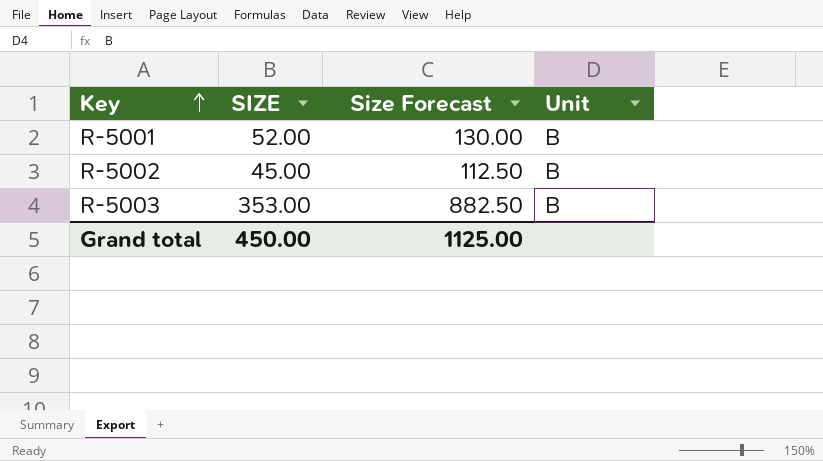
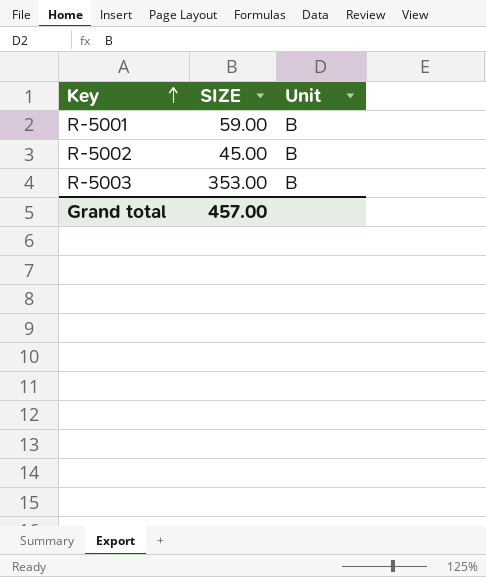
column Size Forecast | formula: [SIZE] * 2.5 -> none
R-5001 | SIZE: 52.00 -> 59.00
Grand total | SIZE: 450.00 -> 457.00

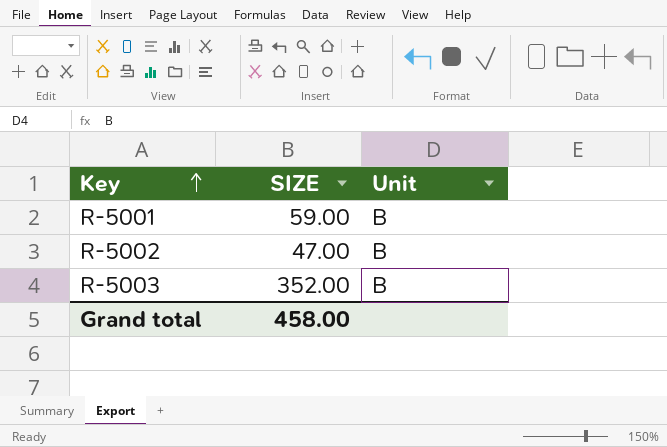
R-5002 | SIZE: 45.00 -> 47.00
R-5003 | SIZE: 353.00 -> 352.00
Grand total | SIZE: 457.00 -> 458.00

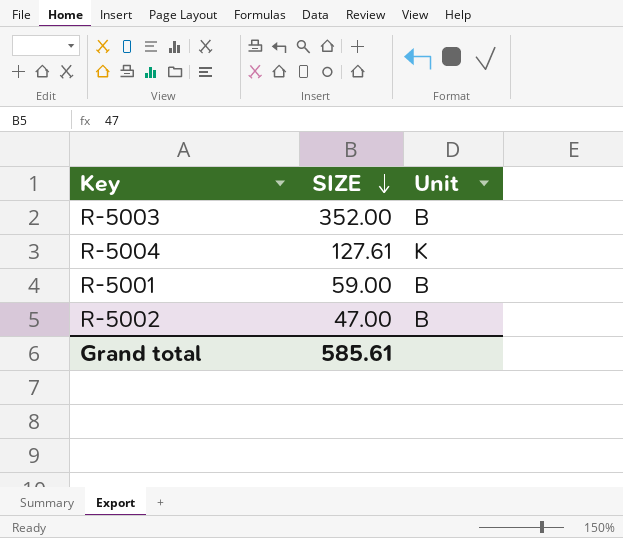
row order: Key ascending -> SIZE descending
row R-5004: none -> 127.61 | K
Grand total | SIZE: 458.00 -> 585.61

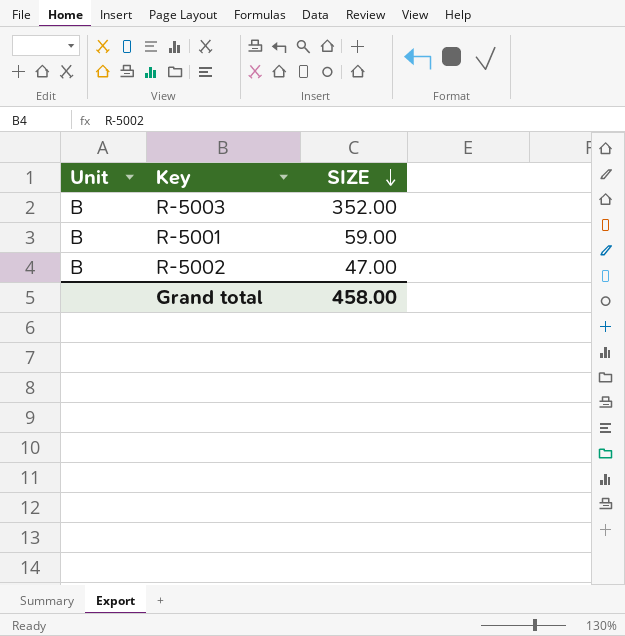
column Unit | position: 3 -> 1
row R-5004: 127.61 | K -> none
Grand total | SIZE: 585.61 -> 458.00

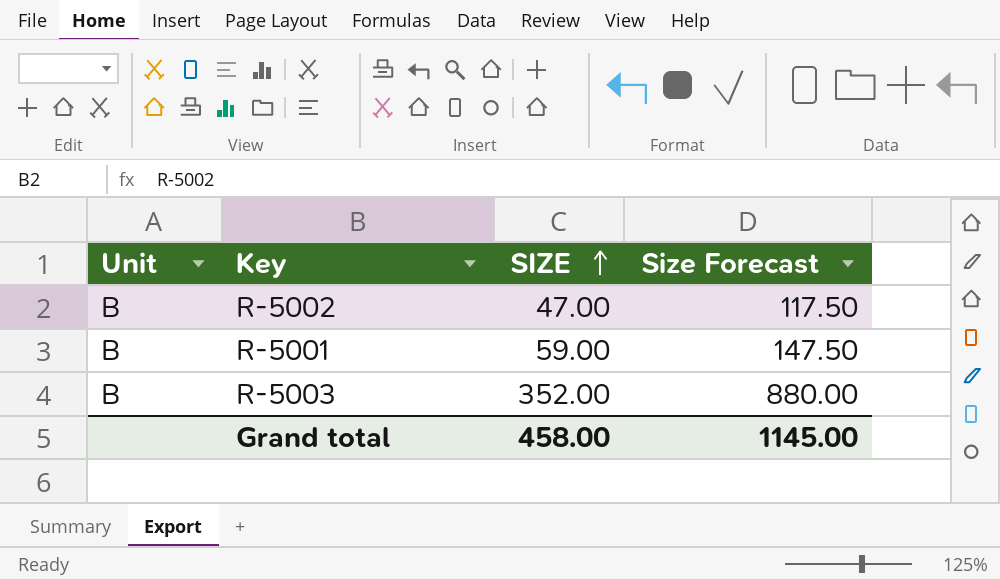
row order: SIZE descending -> SIZE ascending
column Size Forecast | formula: none -> [SIZE] * 2.5

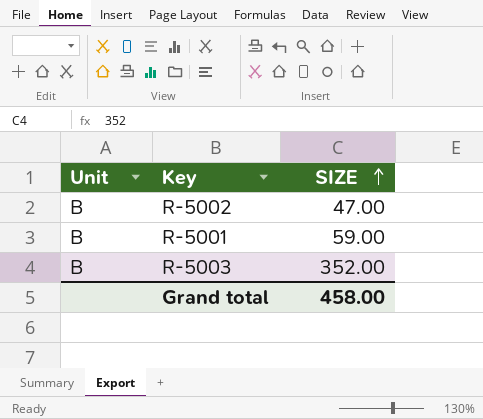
column Size Forecast | formula: [SIZE] * 2.5 -> none

